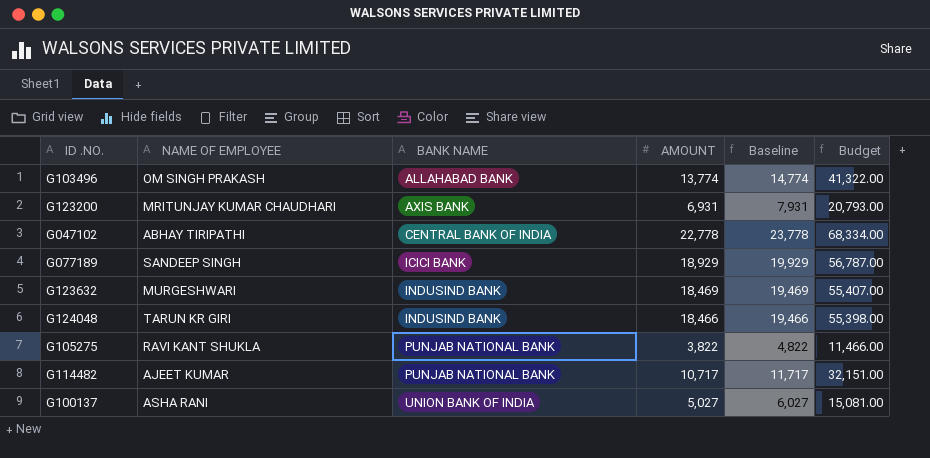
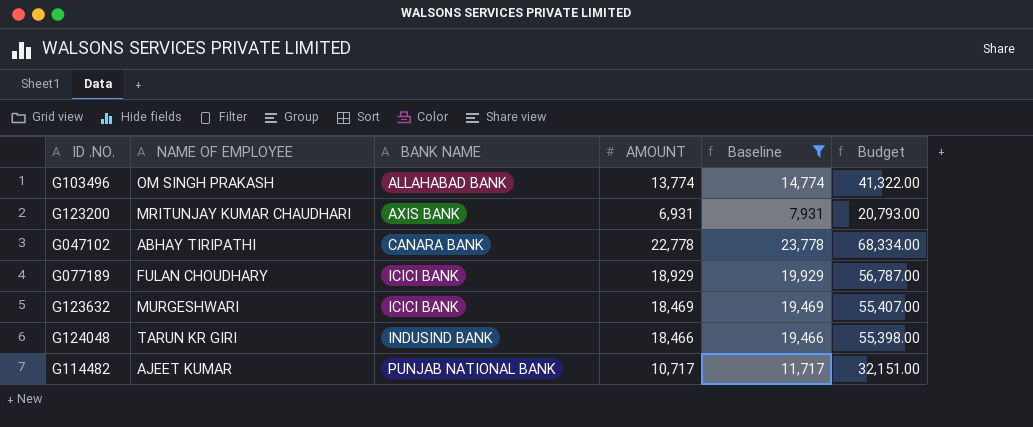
filter: none -> Baseline >= 7,931
G047102 | BANK NAME: CENTRAL BANK OF INDIA -> CANARA BANK
G077189 | NAME OF EMPLOYEE: SANDEEP SINGH -> FULAN CHOUDHARY
G123632 | BANK NAME: INDUSIND BANK -> ICICI BANK

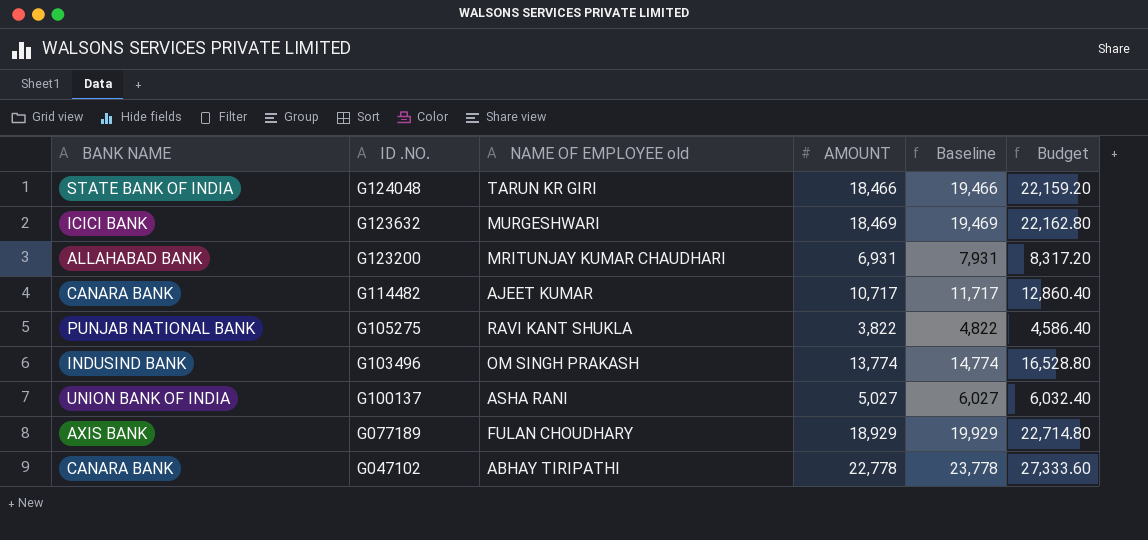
filter: Baseline >= 7,931 -> none
row order: BANK NAME ascending -> ID .NO. descending
column BANK NAME | position: 3 -> 1
column name: NAME OF EMPLOYEE -> NAME OF EMPLOYEE old
column Budget | formula: [AMOUNT] * 3 -> [AMOUNT] * 1.2
G124048 | BANK NAME: INDUSIND BANK -> STATE BANK OF INDIA
G123200 | BANK NAME: AXIS BANK -> ALLAHABAD BANK
G114482 | BANK NAME: PUNJAB NATIONAL BANK -> CANARA BANK
G103496 | BANK NAME: ALLAHABAD BANK -> INDUSIND BANK
G077189 | BANK NAME: ICICI BANK -> AXIS BANK

